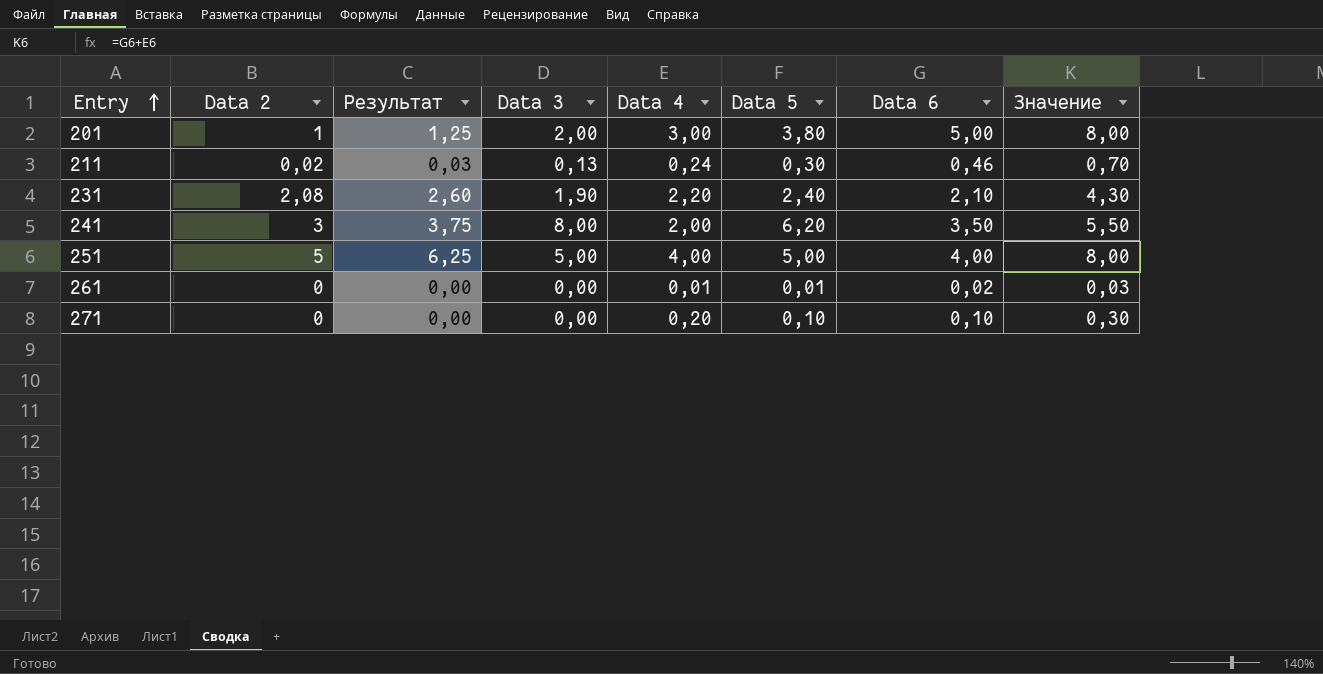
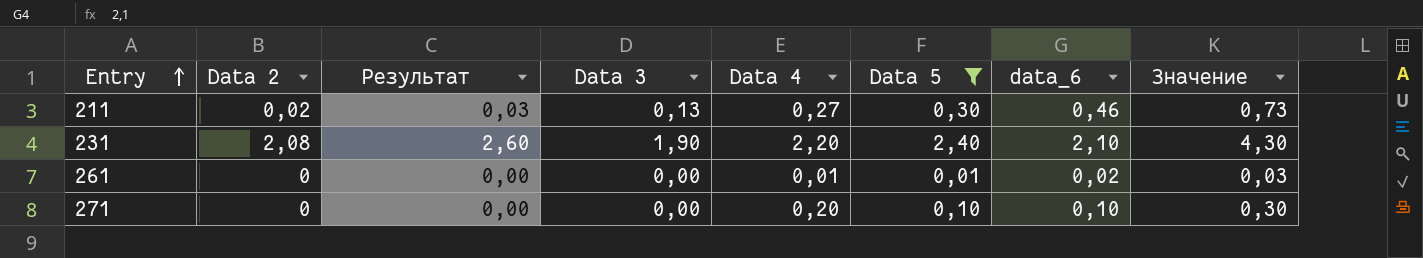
filter: none -> Data 5 <= 2,40
column name: Data 6 -> data_6
211 | Data 4: 0,24 -> 0,27
211 | Значение: 0,70 -> 0,73

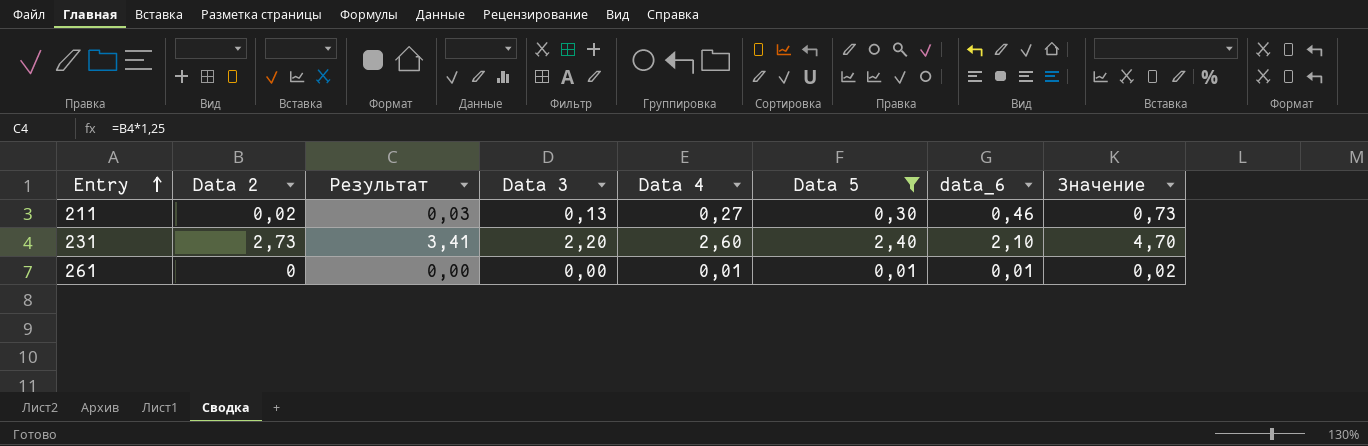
row 271: 0 | 0,00 | 0,00 | 0,20 | 0,10 | 0,10 | 0,30 -> none
231 | Data 2: 2,08 -> 2,73
231 | Результат: 2,60 -> 3,41
231 | Data 3: 1,90 -> 2,20
231 | Data 4: 2,20 -> 2,60
231 | Значение: 4,30 -> 4,70
261 | data_6: 0,02 -> 0,01
261 | Значение: 0,03 -> 0,02

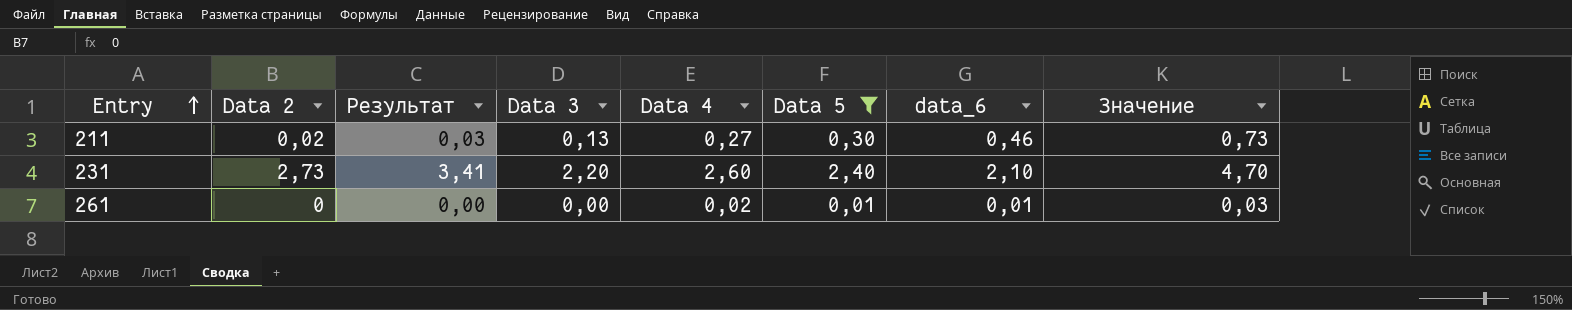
261 | Data 4: 0,01 -> 0,02
261 | Значение: 0,02 -> 0,03

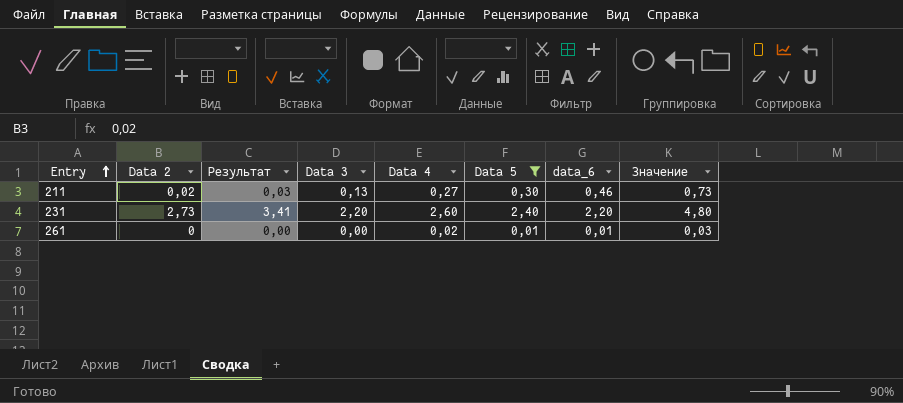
231 | data_6: 2,10 -> 2,20
231 | Значение: 4,70 -> 4,80

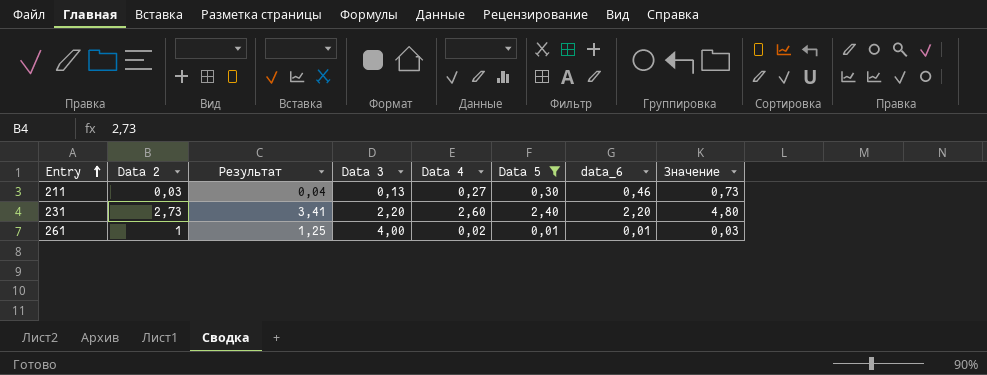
211 | Data 2: 0,02 -> 0,03
211 | Результат: 0,03 -> 0,04
261 | Data 2: 0 -> 1
261 | Результат: 0,00 -> 1,25
261 | Data 3: 0,00 -> 4,00

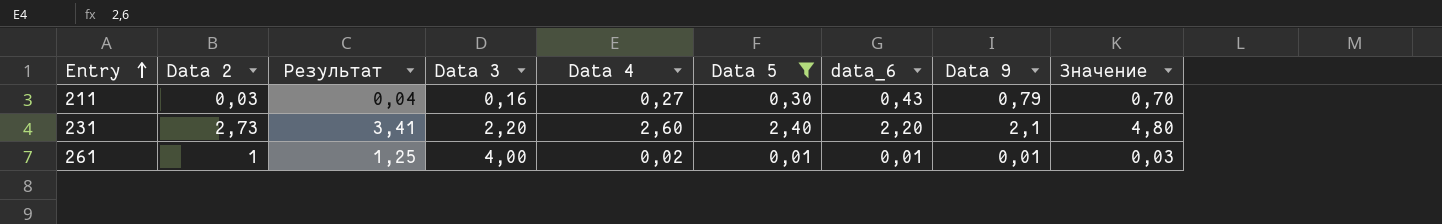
column Data 9 | position: none -> 8
211 | Data 3: 0,13 -> 0,16
211 | data_6: 0,46 -> 0,43
211 | Значение: 0,73 -> 0,70

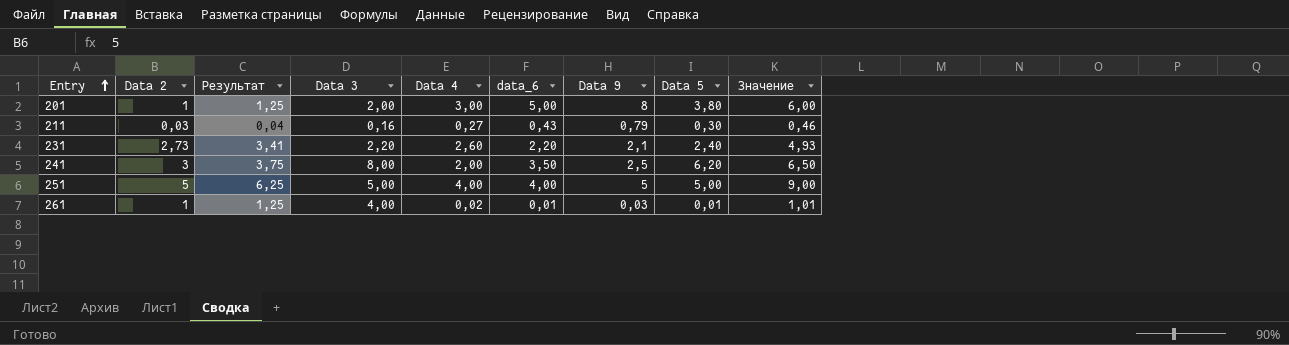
filter: Data 5 <= 2,40 -> none
column Data 5 | position: 6 -> 8
column Значение | formula: [Data 4] + [data_6] -> [Data 2] + [data_6]
261 | Data 9: 0,01 -> 0,03

